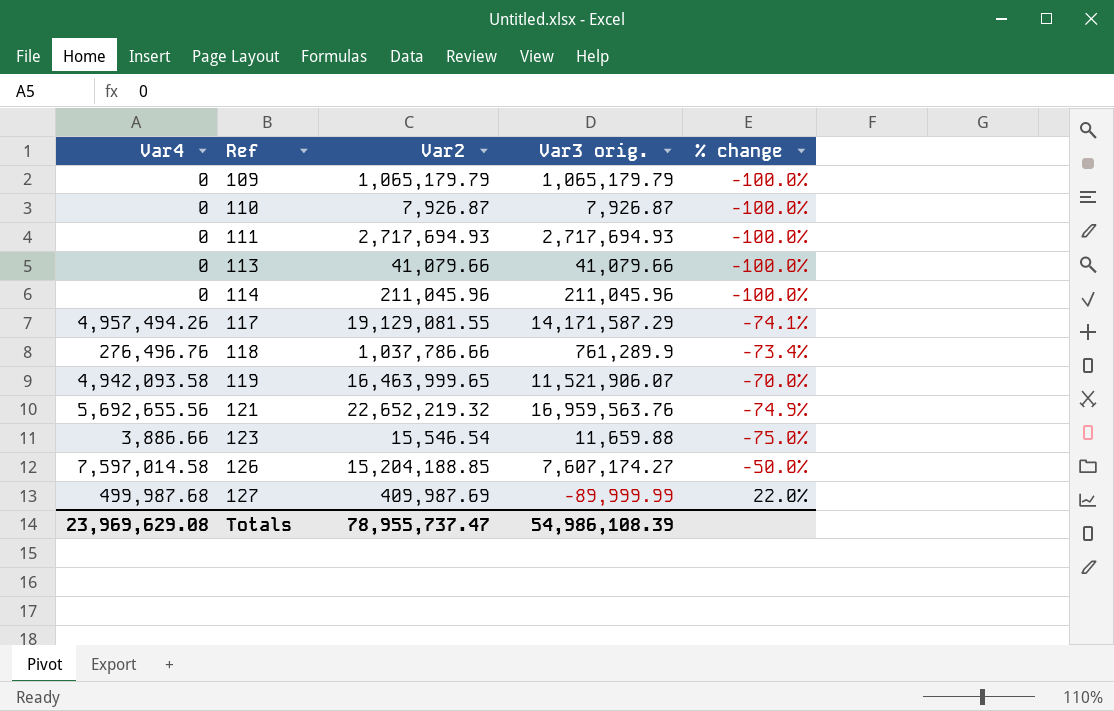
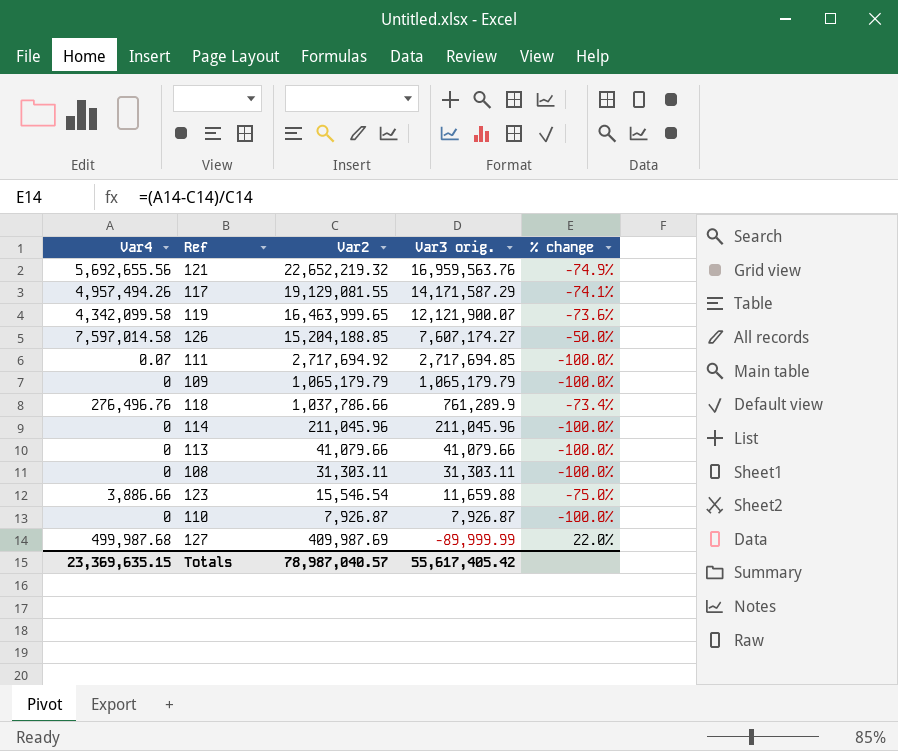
row order: Ref ascending -> Var3 orig. descending
119 | Var4: 4,942,093.58 -> 4,342,099.58
119 | Var3 orig.: 11,521,906.07 -> 12,121,900.07
119 | % change: -70.0% -> -73.6%
111 | Var4: 0 -> 0.07
111 | Var2: 2,717,694.93 -> 2,717,694.92
111 | Var3 orig.: 2,717,694.93 -> 2,717,694.85
row 108: none -> 0 | 31,303.11 | 31,303.11 | -100.0%
Totals | Var4: 23,969,629.08 -> 23,369,635.15
Totals | Var2: 78,955,737.47 -> 78,987,040.57
Totals | Var3 orig.: 54,986,108.39 -> 55,617,405.42

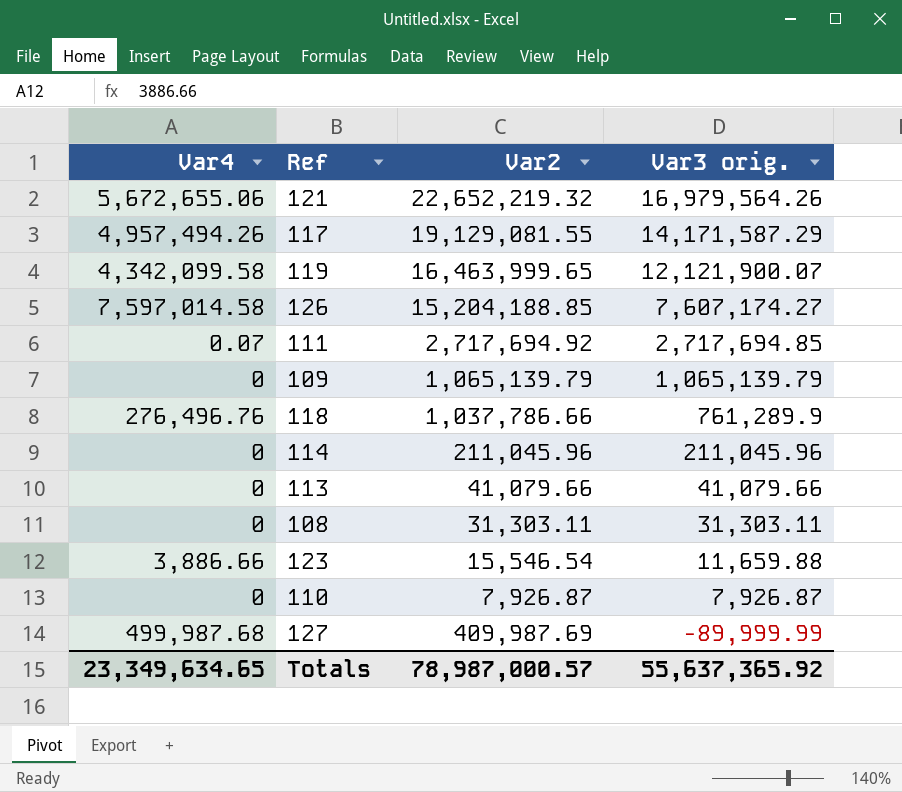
column % change | formula: ([Var4] - [Var2]) / [Var2] -> none
121 | Var4: 5,692,655.56 -> 5,672,655.06
121 | Var3 orig.: 16,959,563.76 -> 16,979,564.26
109 | Var2: 1,065,179.79 -> 1,065,139.79
109 | Var3 orig.: 1,065,179.79 -> 1,065,139.79
Totals | Var4: 23,369,635.15 -> 23,349,634.65
Totals | Var2: 78,987,040.57 -> 78,987,000.57
Totals | Var3 orig.: 55,617,405.42 -> 55,637,365.92

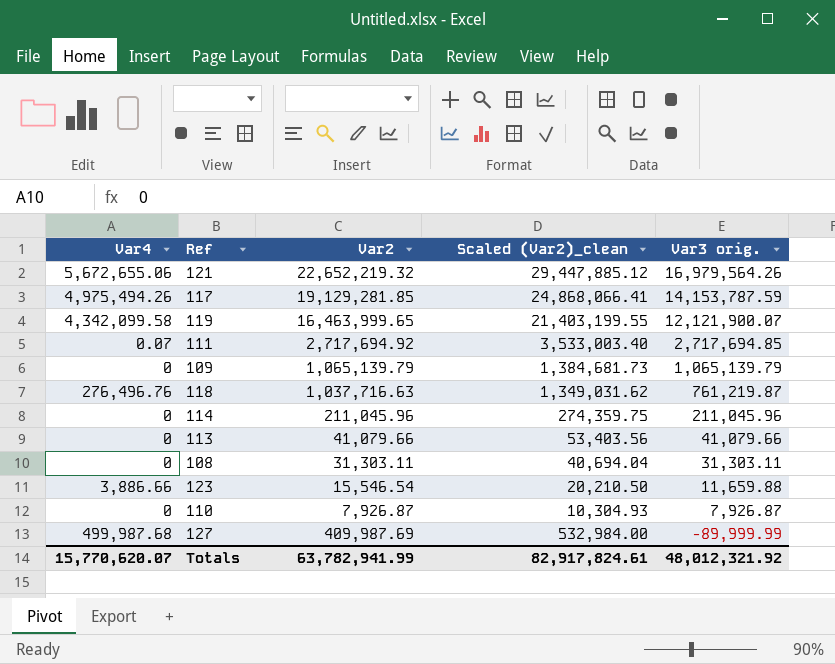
column Scaled (Var2)_clean | formula: none -> [Var2] * 1.3
row 126: 7,597,014.58 | 15,204,188.85 | 7,607,174.27 -> none
117 | Var4: 4,957,494.26 -> 4,975,494.26
117 | Var2: 19,129,081.55 -> 19,129,281.85
117 | Var3 orig.: 14,171,587.29 -> 14,153,787.59
118 | Var2: 1,037,786.66 -> 1,037,716.63
118 | Var3 orig.: 761,289.9 -> 761,219.87
Totals | Var4: 23,349,634.65 -> 15,770,620.07
Totals | Var2: 78,987,000.57 -> 63,782,941.99
Totals | Var3 orig.: 55,637,365.92 -> 48,012,321.92

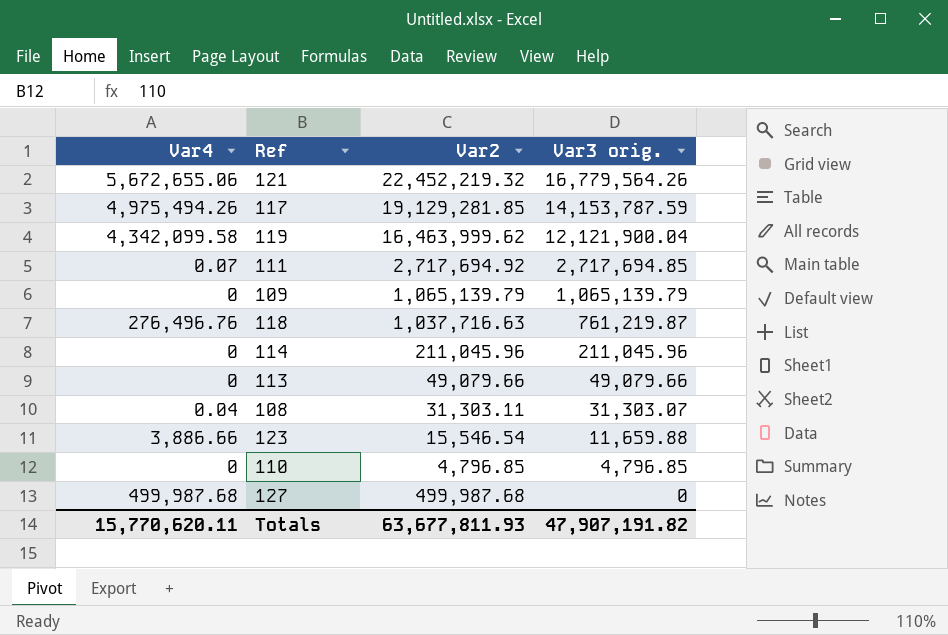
column Scaled (Var2)_clean | formula: [Var2] * 1.3 -> none
121 | Var2: 22,652,219.32 -> 22,452,219.32
121 | Var3 orig.: 16,979,564.26 -> 16,779,564.26
119 | Var2: 16,463,999.65 -> 16,463,999.62
119 | Var3 orig.: 12,121,900.07 -> 12,121,900.04
113 | Var2: 41,079.66 -> 49,079.66
113 | Var3 orig.: 41,079.66 -> 49,079.66
108 | Var4: 0 -> 0.04
108 | Var3 orig.: 31,303.11 -> 31,303.07
110 | Var2: 7,926.87 -> 4,796.85
110 | Var3 orig.: 7,926.87 -> 4,796.85
127 | Var2: 409,987.69 -> 499,987.68
127 | Var3 orig.: -89,999.99 -> 0
Totals | Var4: 15,770,620.07 -> 15,770,620.11
Totals | Var2: 63,782,941.99 -> 63,677,811.93
Totals | Var3 orig.: 48,012,321.92 -> 47,907,191.82

